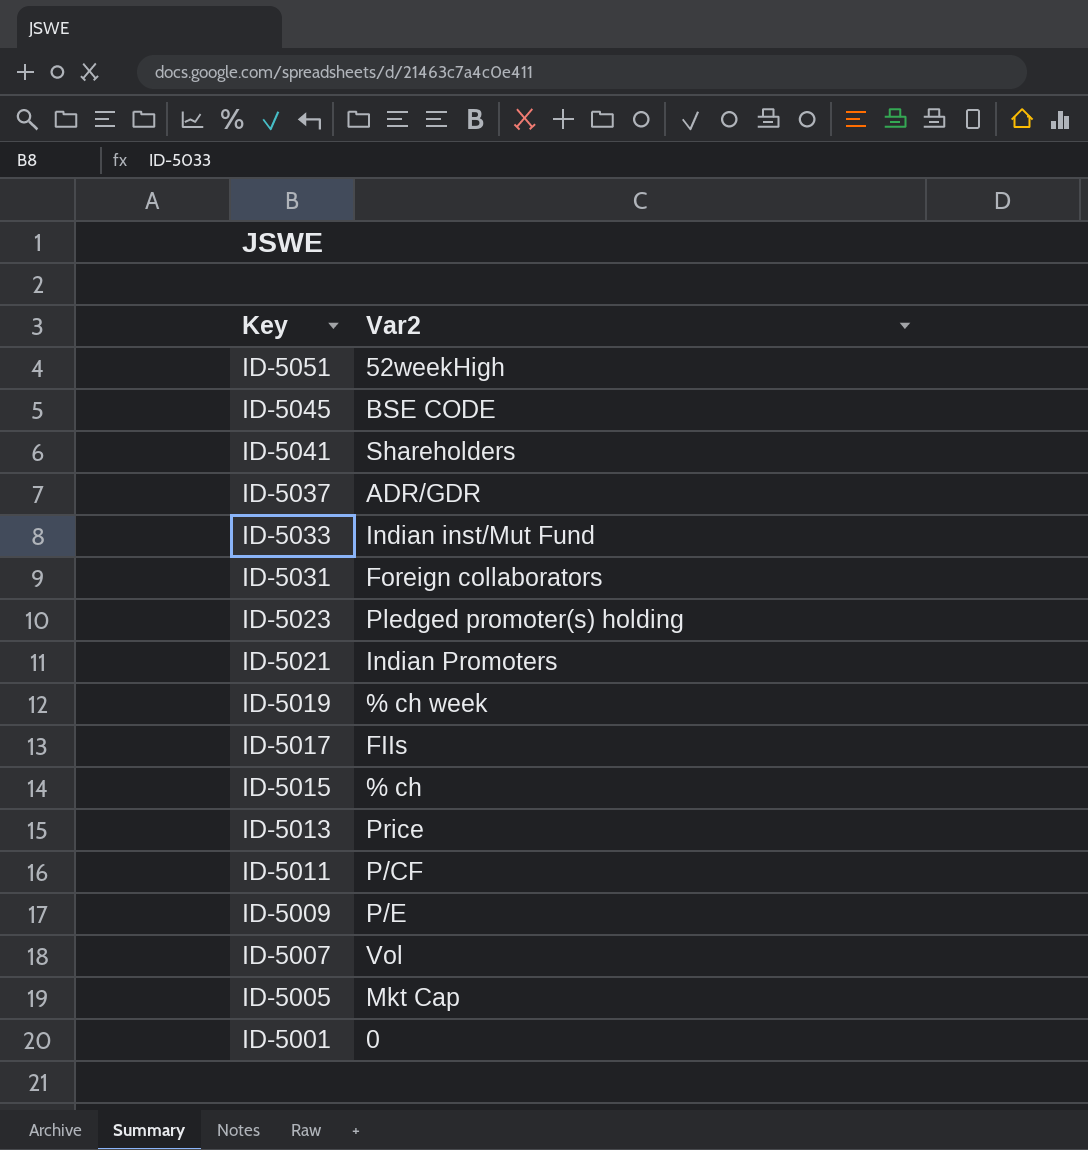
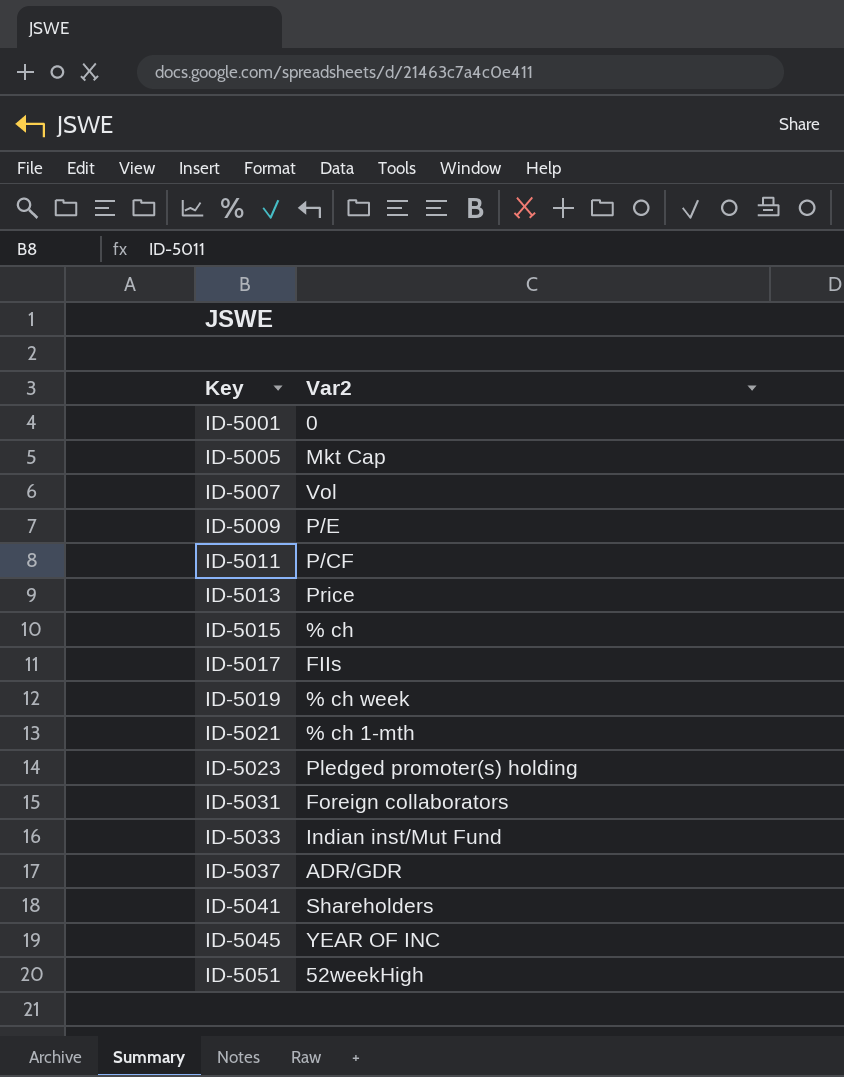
row order: Key descending -> Key ascending
ID-5021 | Var2: Indian Promoters -> % ch 1-mth
ID-5045 | Var2: BSE CODE -> YEAR OF INC

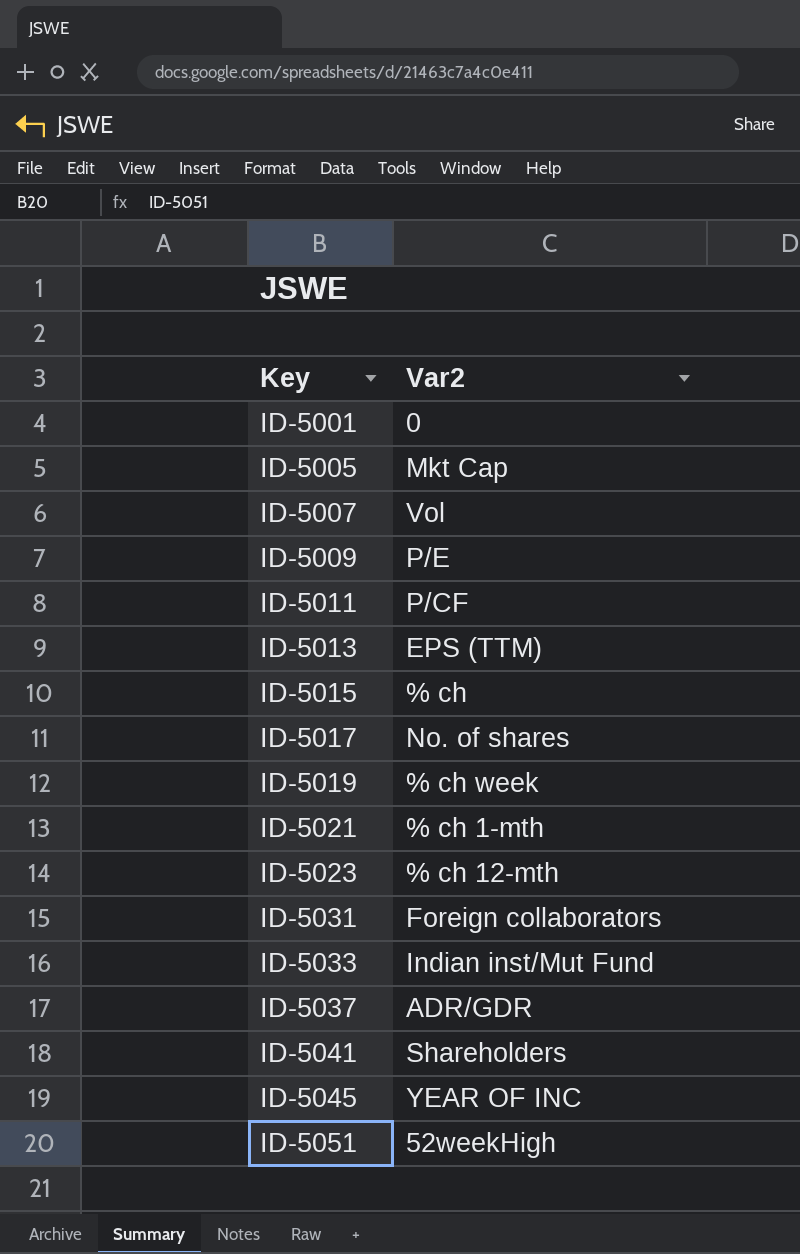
ID-5013 | Var2: Price -> EPS (TTM)
ID-5017 | Var2: FIIs -> No. of shares
ID-5023 | Var2: Pledged promoter(s) holding -> % ch 12-mth

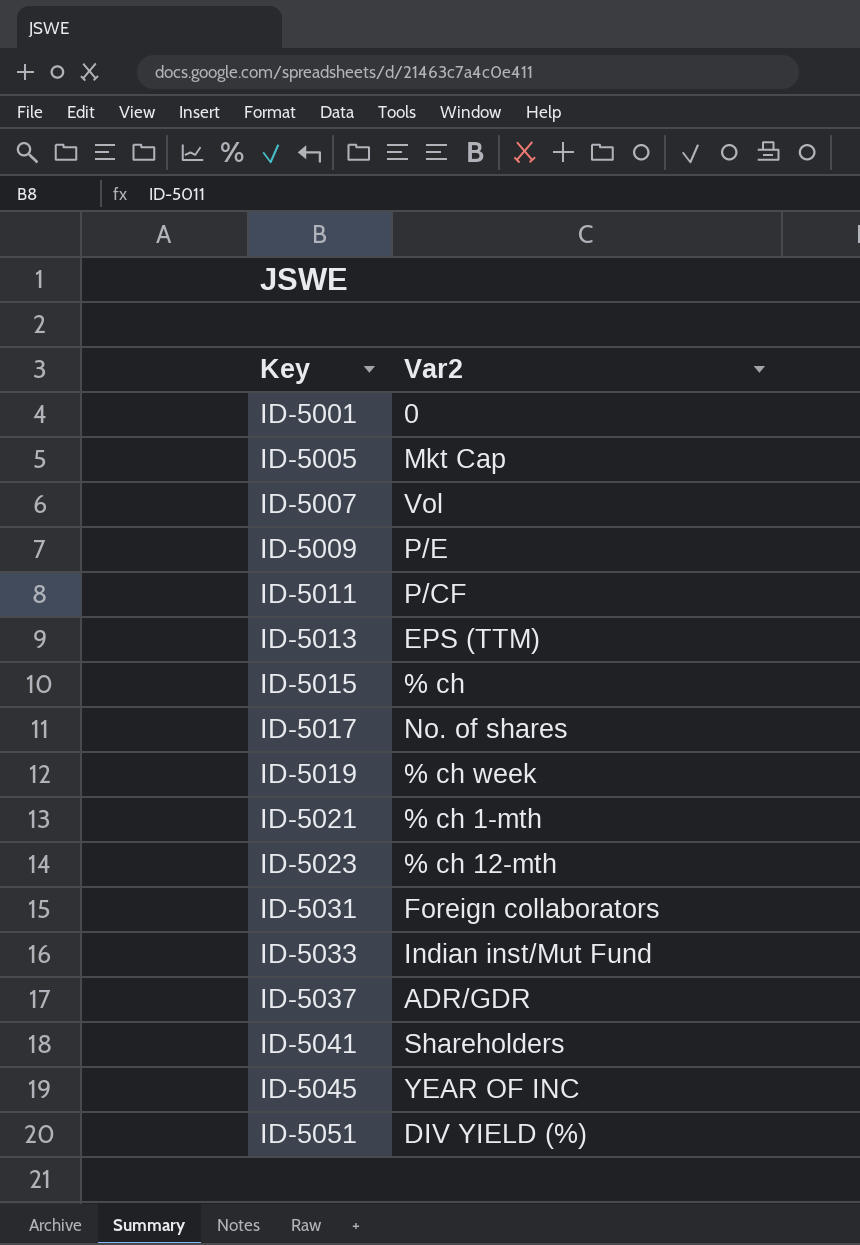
ID-5051 | Var2: 52weekHigh -> DIV YIELD (%)

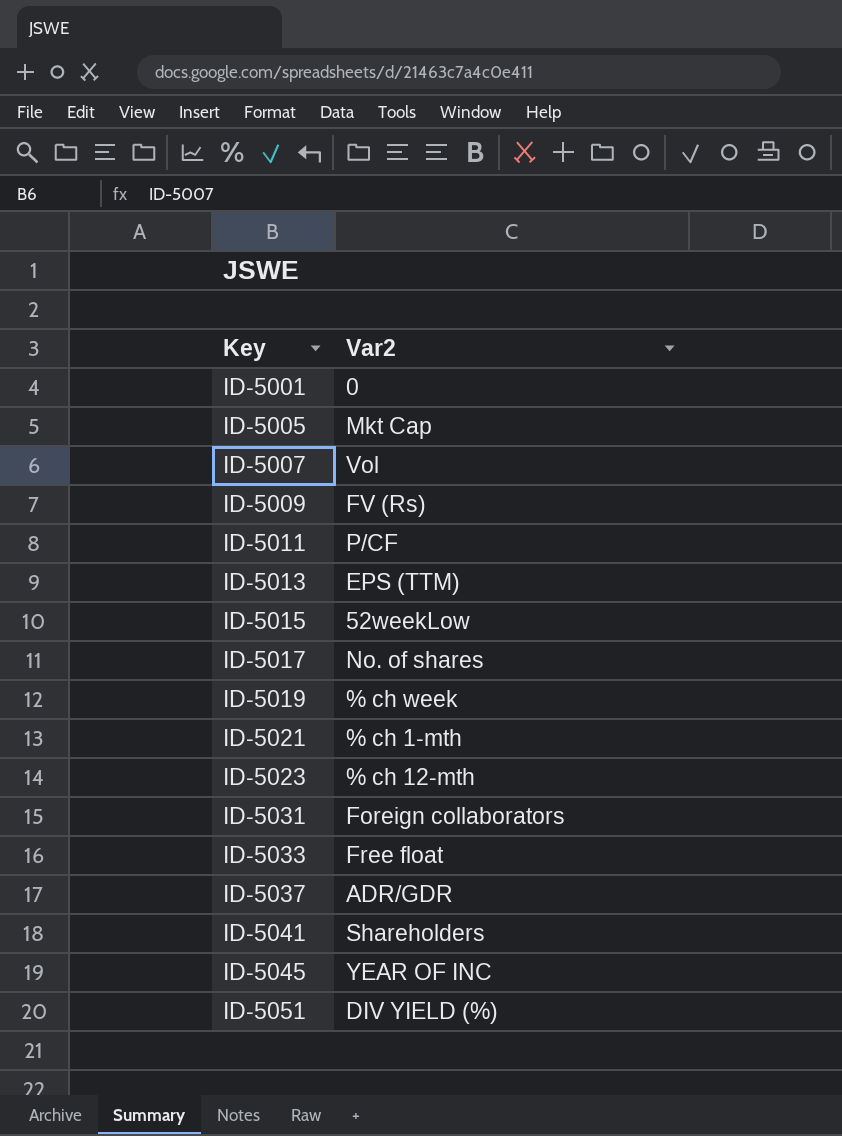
ID-5009 | Var2: P/E -> FV (Rs)
ID-5015 | Var2: % ch -> 52weekLow
ID-5033 | Var2: Indian inst/Mut Fund -> Free float

